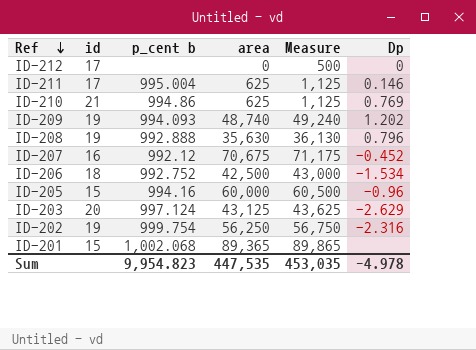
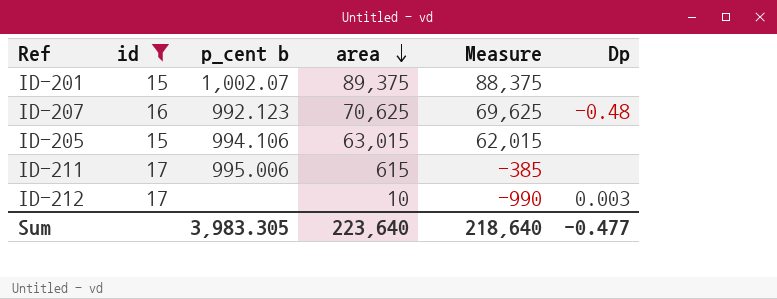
filter: none -> id <= 17
row order: Ref descending -> area descending
column Measure | formula: [area] + 500 -> [area] - 1000
ID-201 | p_cent b: 1,002.068 -> 1,002.07
ID-201 | area: 89,365 -> 89,375
ID-207 | p_cent b: 992.12 -> 992.123
ID-207 | area: 70,675 -> 70,625
ID-207 | Dp: -0.452 -> -0.48
ID-205 | p_cent b: 994.16 -> 994.106
ID-205 | area: 60,000 -> 63,015
ID-205 | Dp: -0.96 -> none
ID-211 | p_cent b: 995.004 -> 995.006
ID-211 | area: 625 -> 615
ID-211 | Dp: 0.146 -> none
ID-212 | area: 0 -> 10
ID-212 | Dp: 0 -> 0.003
Sum | p_cent b: 9,954.823 -> 3,983.305
Sum | area: 447,535 -> 223,640
Sum | Measure: 453,035 -> 218,640
Sum | Dp: -4.978 -> -0.477

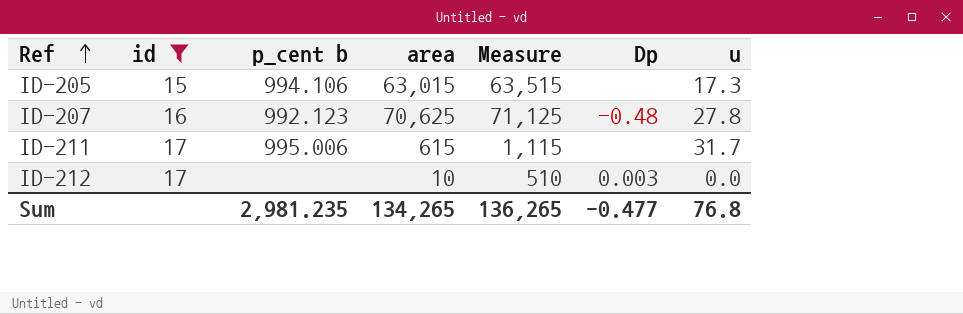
row order: area descending -> Ref ascending
column Measure | formula: [area] - 1000 -> [area] + 500
column u | position: none -> 7
row ID-201: 15 | 1,002.07 | 89,375 | 88,375 | none -> none
Sum | p_cent b: 3,983.305 -> 2,981.235
Sum | area: 223,640 -> 134,265
Sum | Measure: 218,640 -> 136,265

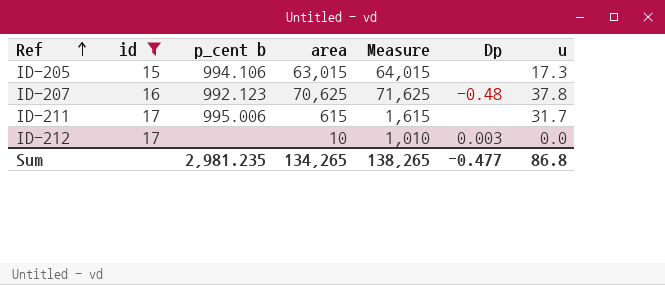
column Measure | formula: [area] + 500 -> [area] + 1000
ID-207 | u: 27.8 -> 37.8
Sum | Measure: 136,265 -> 138,265
Sum | u: 76.8 -> 86.8

